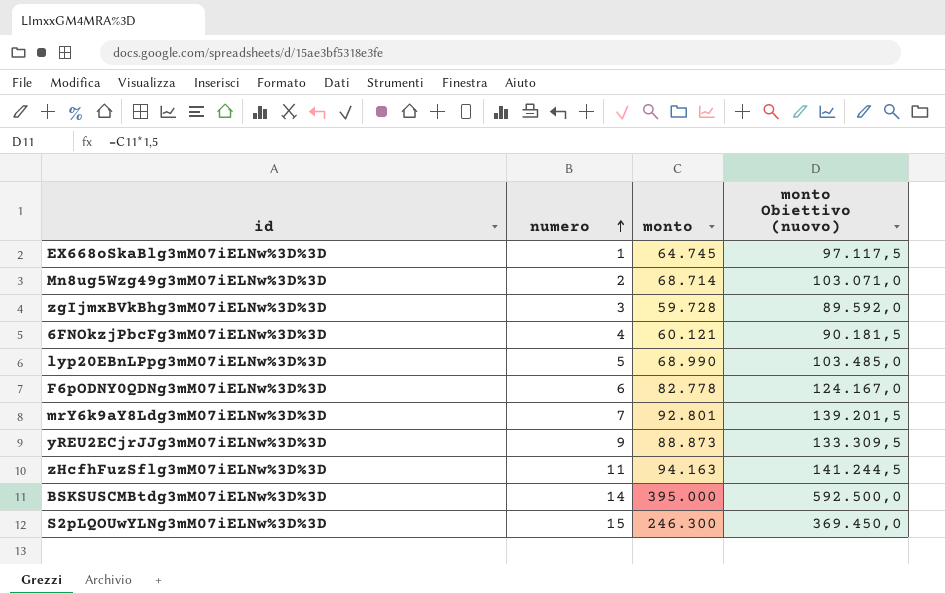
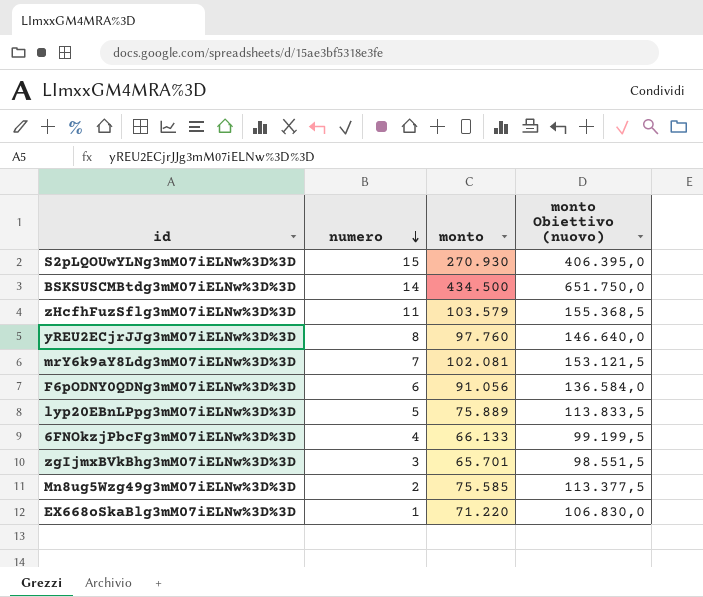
row order: numero ascending -> numero descending
S2pLQOUwYLNg3mM07iELNw%3D%3D | monto: 246.300 -> 270.930
S2pLQOUwYLNg3mM07iELNw%3D%3D | monto Obiettivo (nuovo): 369.450,0 -> 406.395,0
BSKSUSCMBtdg3mM07iELNw%3D%3D | monto: 395.000 -> 434.500
BSKSUSCMBtdg3mM07iELNw%3D%3D | monto Obiettivo (nuovo): 592.500,0 -> 651.750,0
zHcfhFuzSflg3mM07iELNw%3D%3D | monto: 94.163 -> 103.579
zHcfhFuzSflg3mM07iELNw%3D%3D | monto Obiettivo (nuovo): 141.244,5 -> 155.368,5
yREU2ECjrJJg3mM07iELNw%3D%3D | numero: 9 -> 8
yREU2ECjrJJg3mM07iELNw%3D%3D | monto: 88.873 -> 97.760
yREU2ECjrJJg3mM07iELNw%3D%3D | monto Obiettivo (nuovo): 133.309,5 -> 146.640,0
mrY6k9aY8Ldg3mM07iELNw%3D%3D | monto: 92.801 -> 102.081
mrY6k9aY8Ldg3mM07iELNw%3D%3D | monto Obiettivo (nuovo): 139.201,5 -> 153.121,5
F6pODNY0QDNg3mM07iELNw%3D%3D | monto: 82.778 -> 91.056
F6pODNY0QDNg3mM07iELNw%3D%3D | monto Obiettivo (nuovo): 124.167,0 -> 136.584,0
lyp20EBnLPpg3mM07iELNw%3D%3D | monto: 68.990 -> 75.889
lyp20EBnLPpg3mM07iELNw%3D%3D | monto Obiettivo (nuovo): 103.485,0 -> 113.833,5
6FNOkzjPbcFg3mM07iELNw%3D%3D | monto: 60.121 -> 66.133
6FNOkzjPbcFg3mM07iELNw%3D%3D | monto Obiettivo (nuovo): 90.181,5 -> 99.199,5
zgIjmxBVkBhg3mM07iELNw%3D%3D | monto: 59.728 -> 65.701
zgIjmxBVkBhg3mM07iELNw%3D%3D | monto Obiettivo (nuovo): 89.592,0 -> 98.551,5
Mn8ug5Wzg49g3mM07iELNw%3D%3D | monto: 68.714 -> 75.585
Mn8ug5Wzg49g3mM07iELNw%3D%3D | monto Obiettivo (nuovo): 103.071,0 -> 113.377,5
EX668oSkaBlg3mM07iELNw%3D%3D | monto: 64.745 -> 71.220
EX668oSkaBlg3mM07iELNw%3D%3D | monto Obiettivo (nuovo): 97.117,5 -> 106.830,0

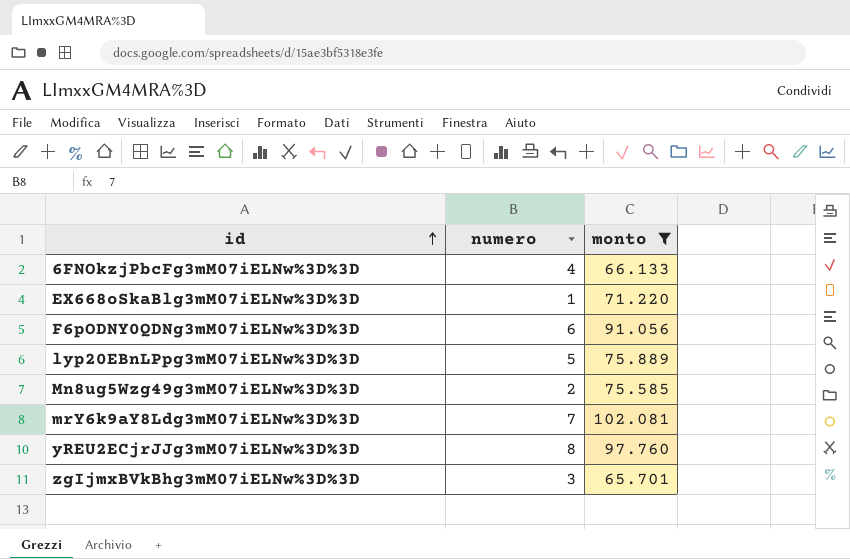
filter: none -> monto <= 102.081
row order: numero descending -> id ascending
column monto Obiettivo (nuovo) | formula: [monto] * 1,5 -> none

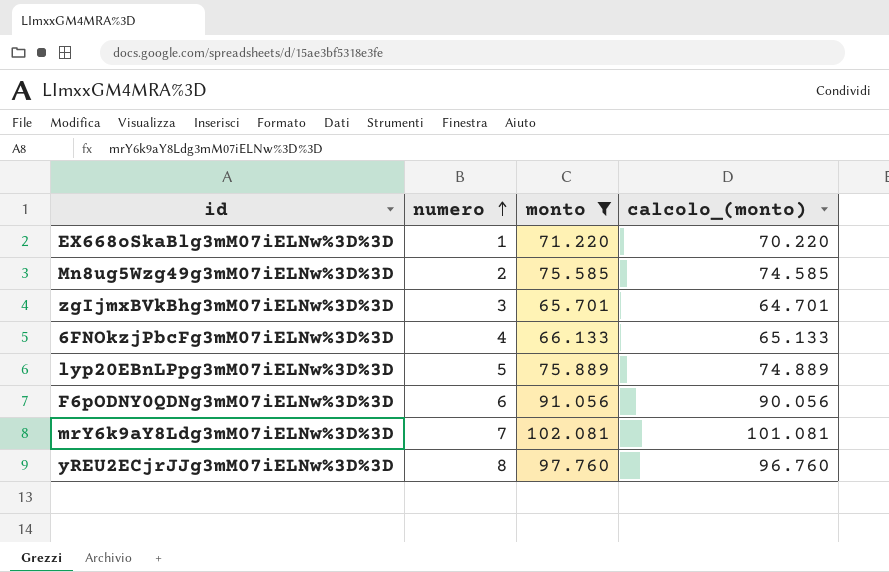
row order: id ascending -> numero ascending
column calcolo_(monto) | formula: none -> [monto] - 1000

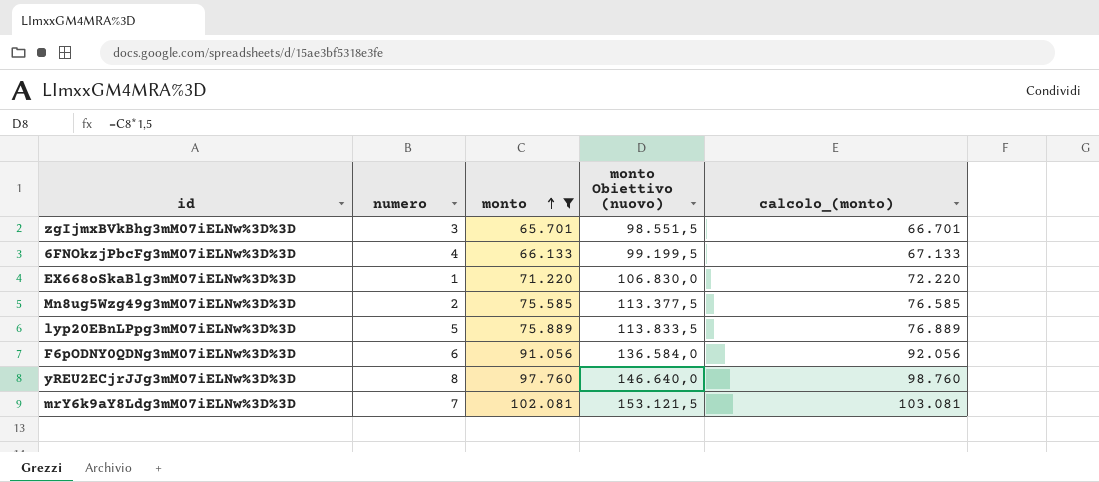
row order: numero ascending -> monto ascending
column monto Obiettivo (nuovo) | formula: none -> [monto] * 1,5
column calcolo_(monto) | formula: [monto] - 1000 -> [monto] + 1000

